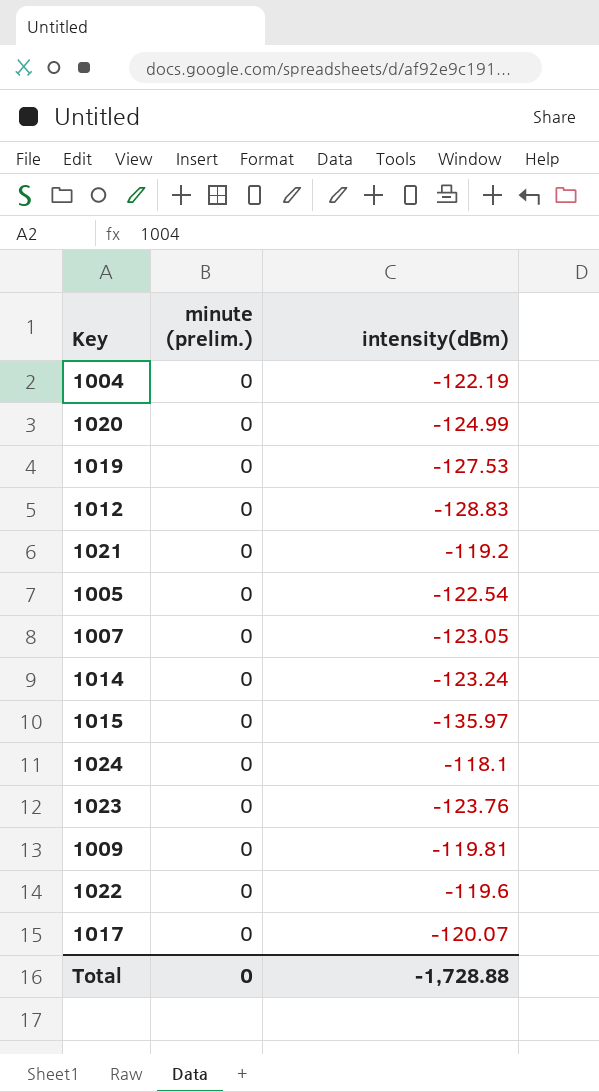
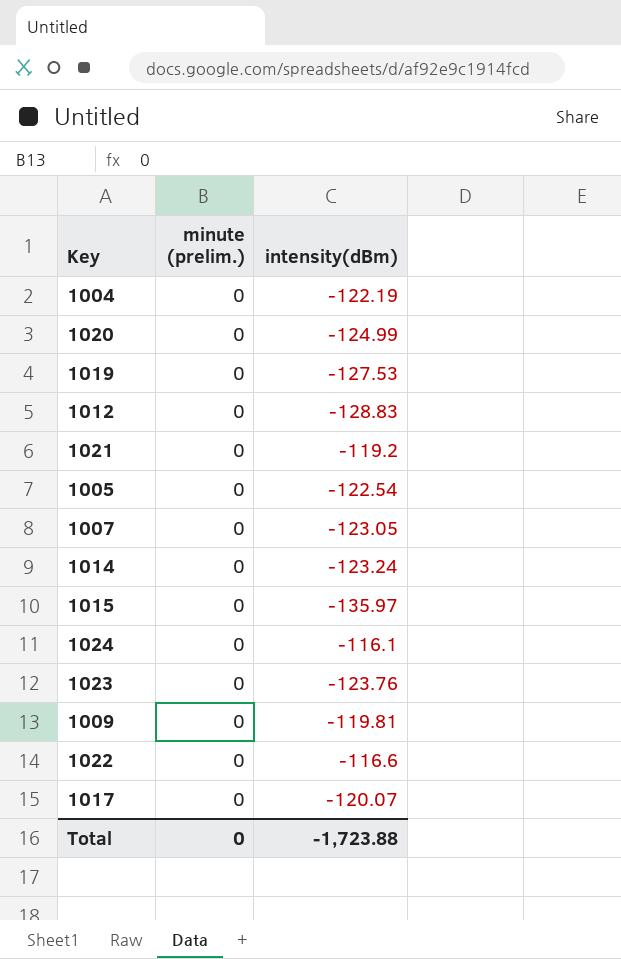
1024 | intensity(dBm): -118.1 -> -116.1
1022 | intensity(dBm): -119.6 -> -116.6
Total | intensity(dBm): -1,728.88 -> -1,723.88

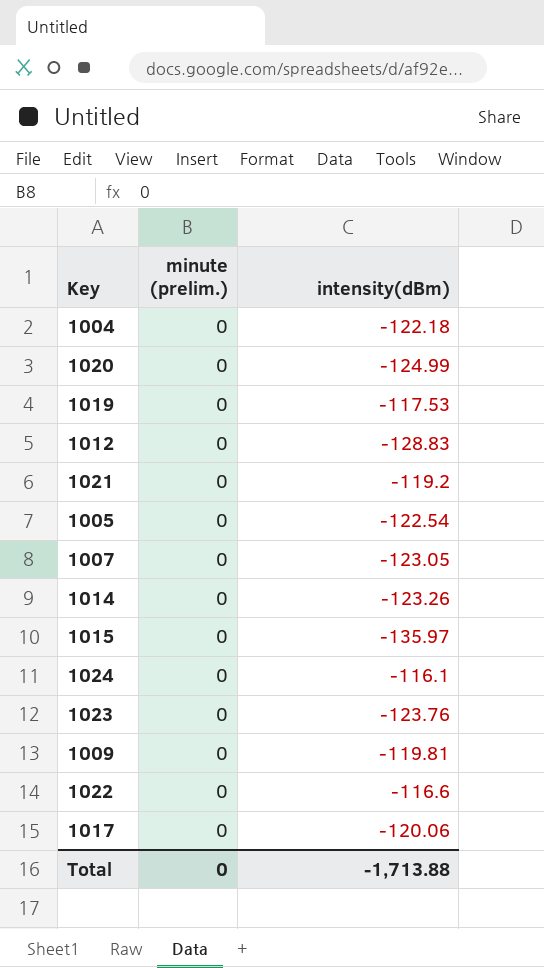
1004 | intensity(dBm): -122.19 -> -122.18
1019 | intensity(dBm): -127.53 -> -117.53
1014 | intensity(dBm): -123.24 -> -123.26
1017 | intensity(dBm): -120.07 -> -120.06
Total | intensity(dBm): -1,723.88 -> -1,713.88

